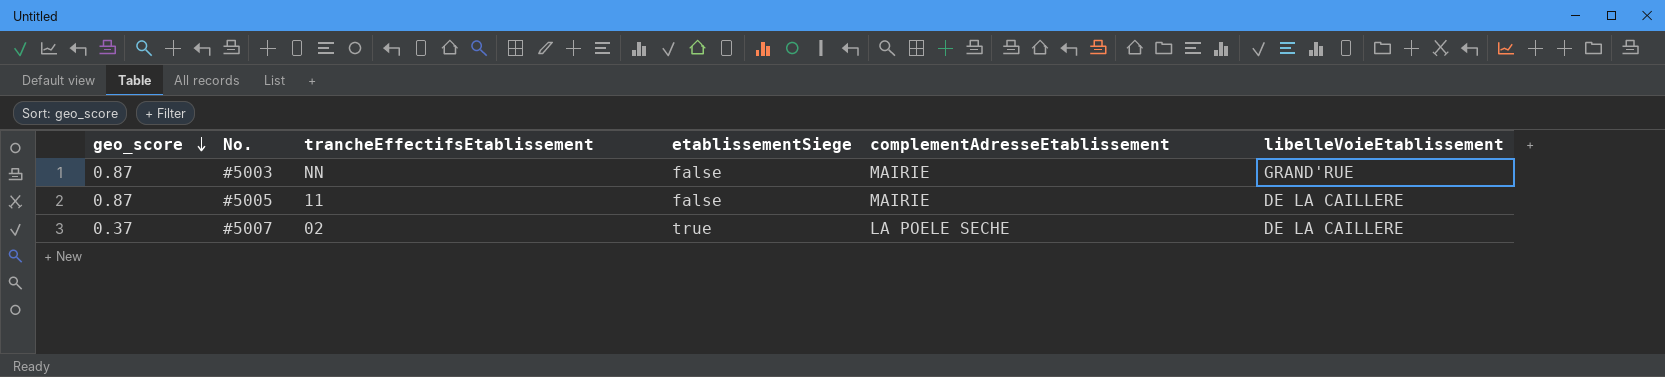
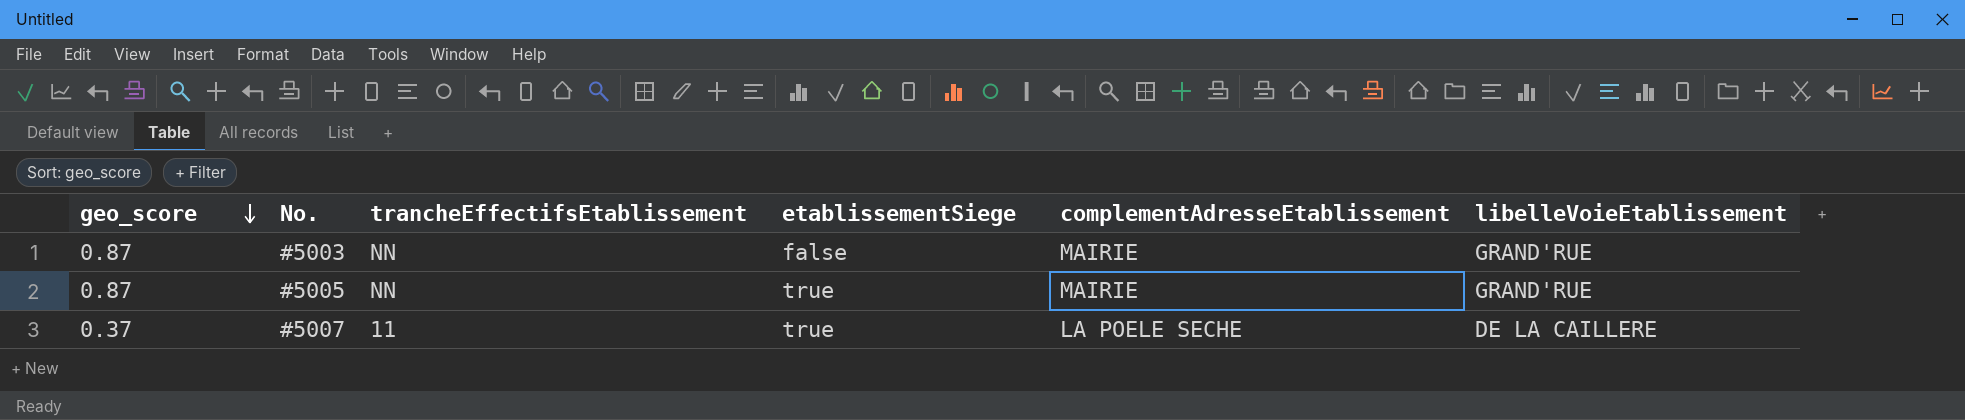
#5005 | trancheEffectifsEtablissement: 11 -> NN
#5005 | etablissementSiege: false -> true
#5005 | libelleVoieEtablissement: DE LA CAILLERE -> GRAND'RUE
#5007 | trancheEffectifsEtablissement: 02 -> 11

